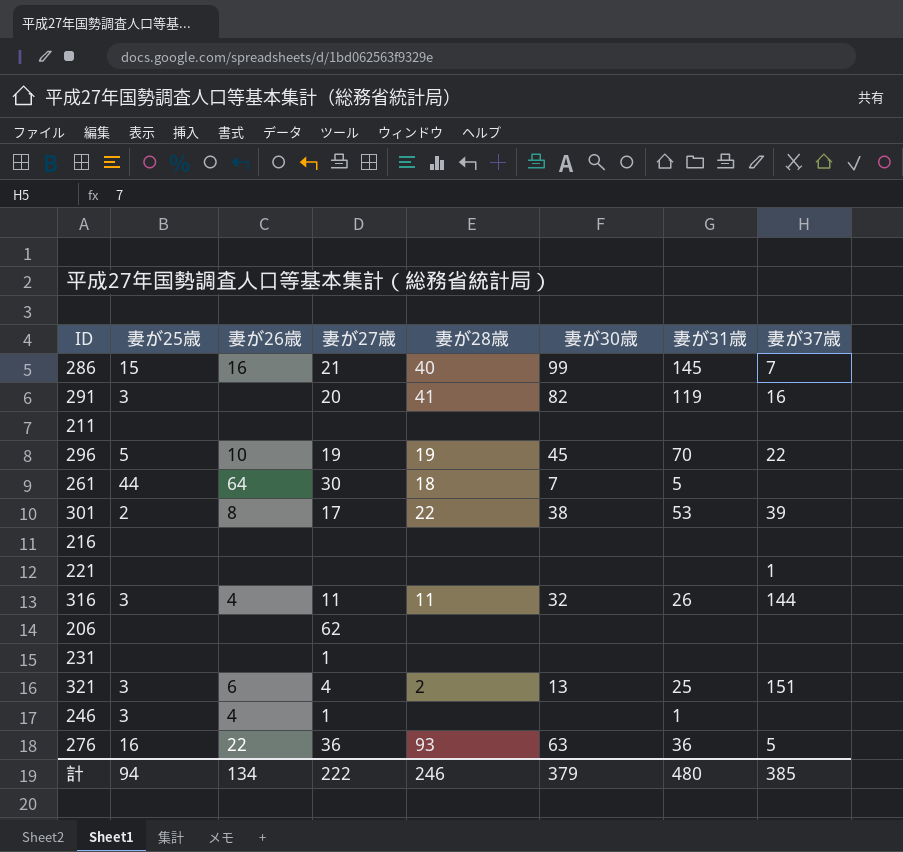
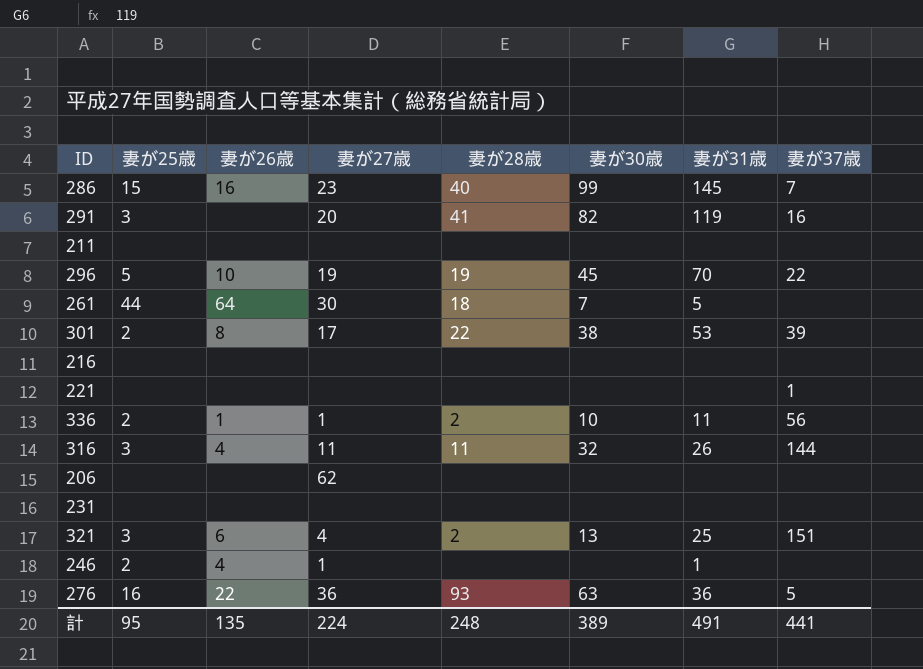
286 | 妻が27歳: 21 -> 23
row 336: none -> 2 | 1 | 1 | 2 | 10 | 11 | 56
231 | 妻が27歳: 1 -> none
246 | 妻が25歳: 3 -> 2
計 | 妻が25歳: 94 -> 95
計 | 妻が26歳: 134 -> 135
計 | 妻が27歳: 222 -> 224
計 | 妻が28歳: 246 -> 248
計 | 妻が30歳: 379 -> 389
計 | 妻が31歳: 480 -> 491
計 | 妻が37歳: 385 -> 441

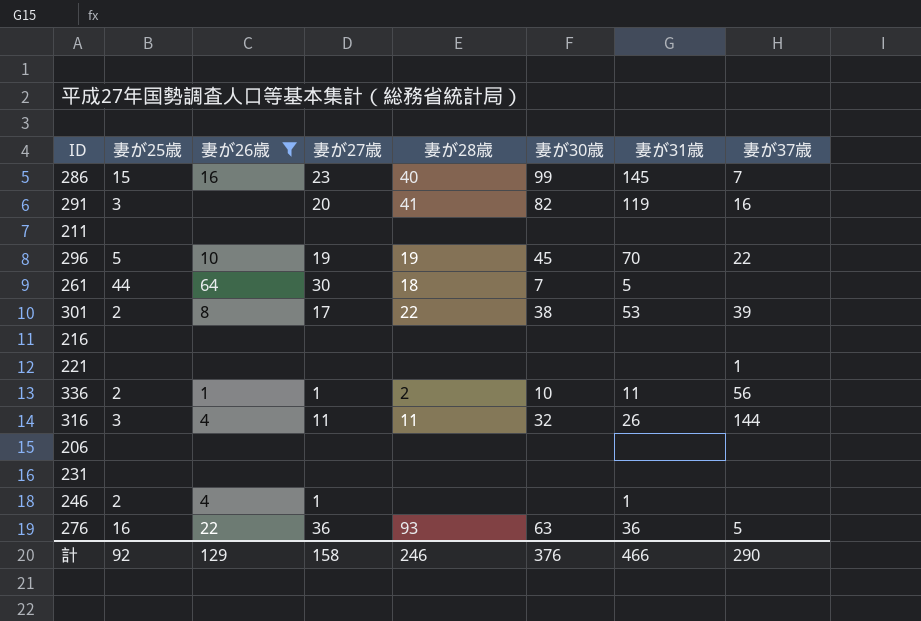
filter: none -> 妻が26歳 != 6
206 | 妻が27歳: 62 -> none
計 | 妻が25歳: 95 -> 92
計 | 妻が26歳: 135 -> 129
計 | 妻が27歳: 224 -> 158
計 | 妻が28歳: 248 -> 246
計 | 妻が30歳: 389 -> 376
計 | 妻が31歳: 491 -> 466
計 | 妻が37歳: 441 -> 290

